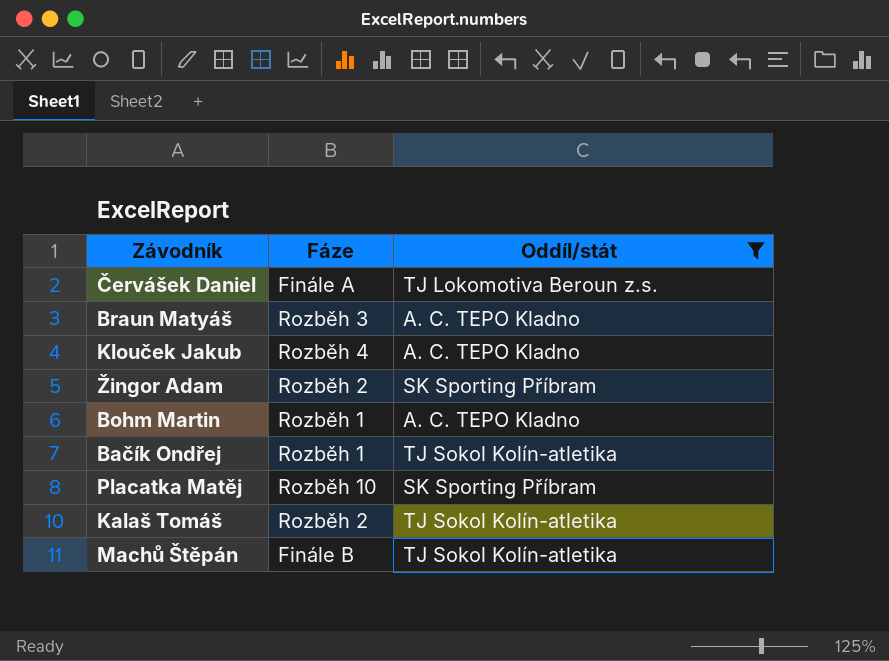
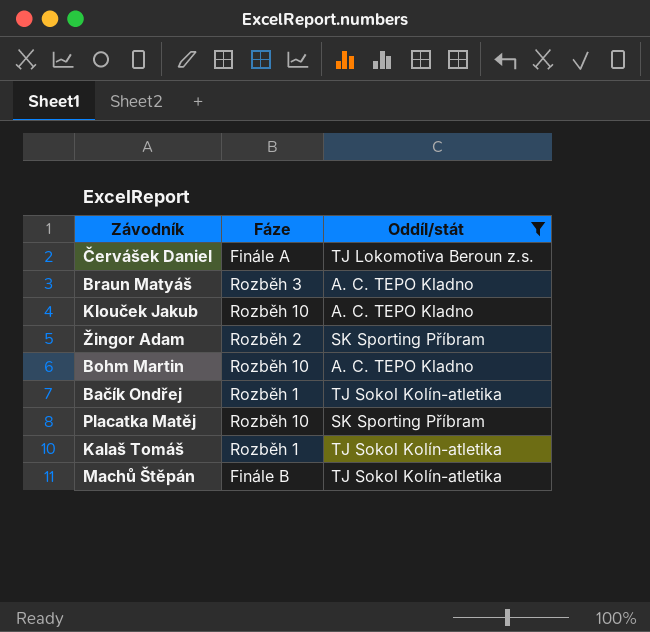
Klouček Jakub | Fáze: Rozběh 4 -> Rozběh 10
Bohm Martin | Fáze: Rozběh 1 -> Rozběh 10
Kalaš Tomáš | Fáze: Rozběh 2 -> Rozběh 1

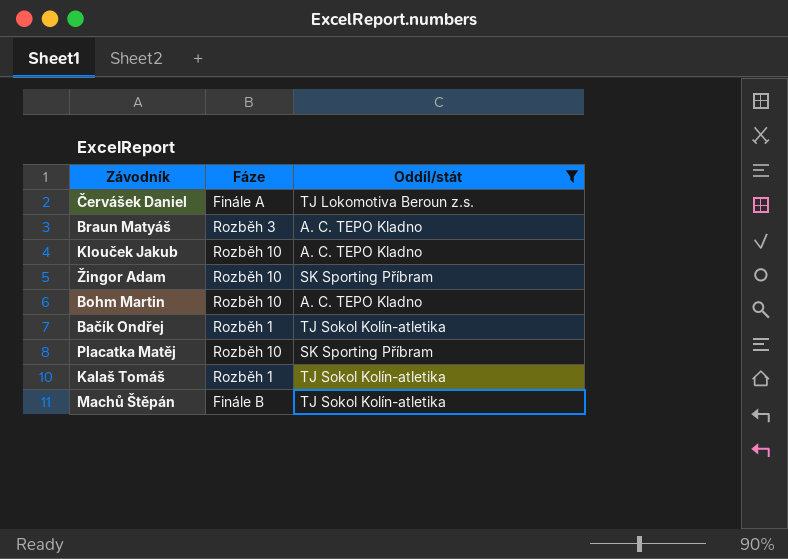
Žingor Adam | Fáze: Rozběh 2 -> Rozběh 10

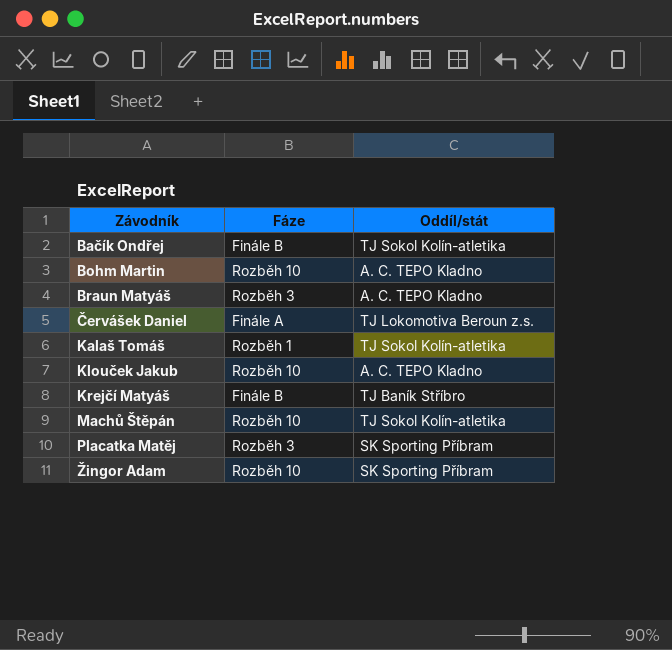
filter: Oddíl/stát != TJ Baník Stříbro -> none
row order: none -> Závodník ascending
Bačík Ondřej | Fáze: Rozběh 1 -> Finále B
Machů Štěpán | Fáze: Finále B -> Rozběh 10
Placatka Matěj | Fáze: Rozběh 10 -> Rozběh 3

